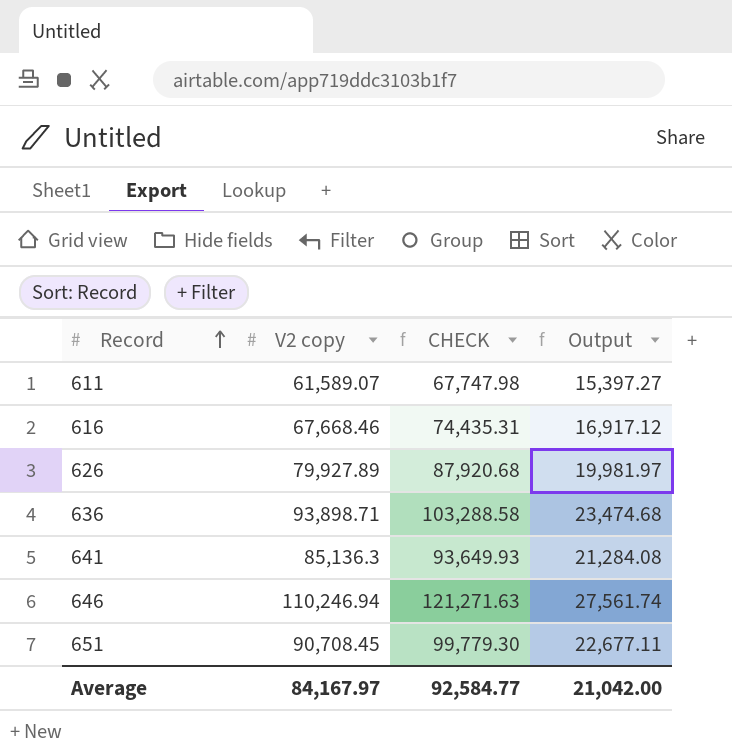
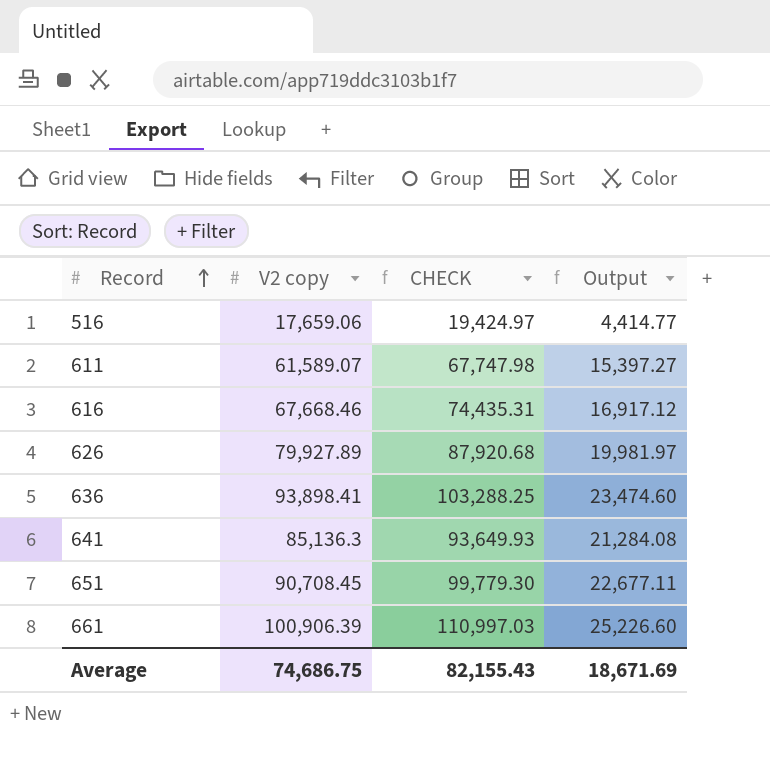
row 646: 110,246.94 | 121,271.63 | 27,561.74 -> none
row 516: none -> 17,659.06 | 19,424.97 | 4,414.77
636 | V2 copy: 93,898.71 -> 93,898.41
636 | CHECK: 103,288.58 -> 103,288.25
636 | Output: 23,474.68 -> 23,474.60
row 661: none -> 100,906.39 | 110,997.03 | 25,226.60
Average | V2 copy: 84,167.97 -> 74,686.75
Average | CHECK: 92,584.77 -> 82,155.43
Average | Output: 21,042.00 -> 18,671.69

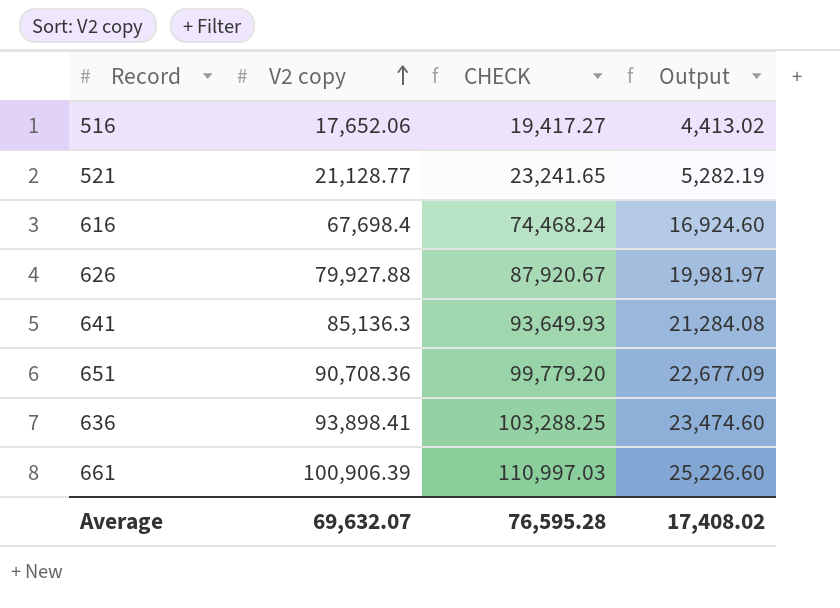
row order: Record ascending -> V2 copy ascending
row 611: 61,589.07 | 67,747.98 | 15,397.27 -> none
516 | V2 copy: 17,659.06 -> 17,652.06
516 | CHECK: 19,424.97 -> 19,417.27
516 | Output: 4,414.77 -> 4,413.02
row 521: none -> 21,128.77 | 23,241.65 | 5,282.19
616 | V2 copy: 67,668.46 -> 67,698.4
616 | CHECK: 74,435.31 -> 74,468.24
616 | Output: 16,917.12 -> 16,924.60
626 | V2 copy: 79,927.89 -> 79,927.88
626 | CHECK: 87,920.68 -> 87,920.67
651 | V2 copy: 90,708.45 -> 90,708.36
651 | CHECK: 99,779.30 -> 99,779.20
651 | Output: 22,677.11 -> 22,677.09
Average | V2 copy: 74,686.75 -> 69,632.07
Average | CHECK: 82,155.43 -> 76,595.28
Average | Output: 18,671.69 -> 17,408.02

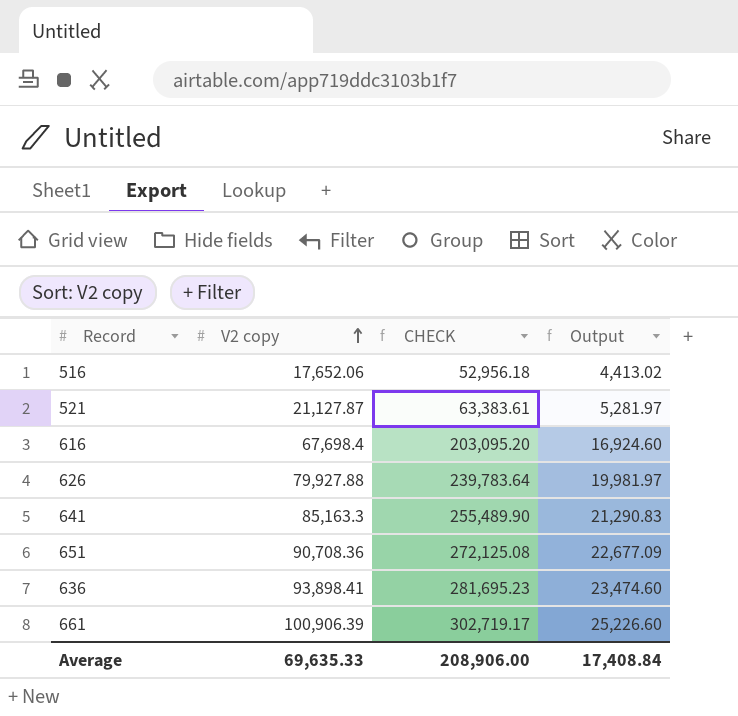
column CHECK | formula: [V2 copy] * 1.1 -> [V2 copy] * 3
521 | V2 copy: 21,128.77 -> 21,127.87
521 | Output: 5,282.19 -> 5,281.97
641 | V2 copy: 85,136.3 -> 85,163.3
641 | Output: 21,284.08 -> 21,290.83
Average | V2 copy: 69,632.07 -> 69,635.33
Average | CHECK: 76,595.28 -> 208,906.00
Average | Output: 17,408.02 -> 17,408.84

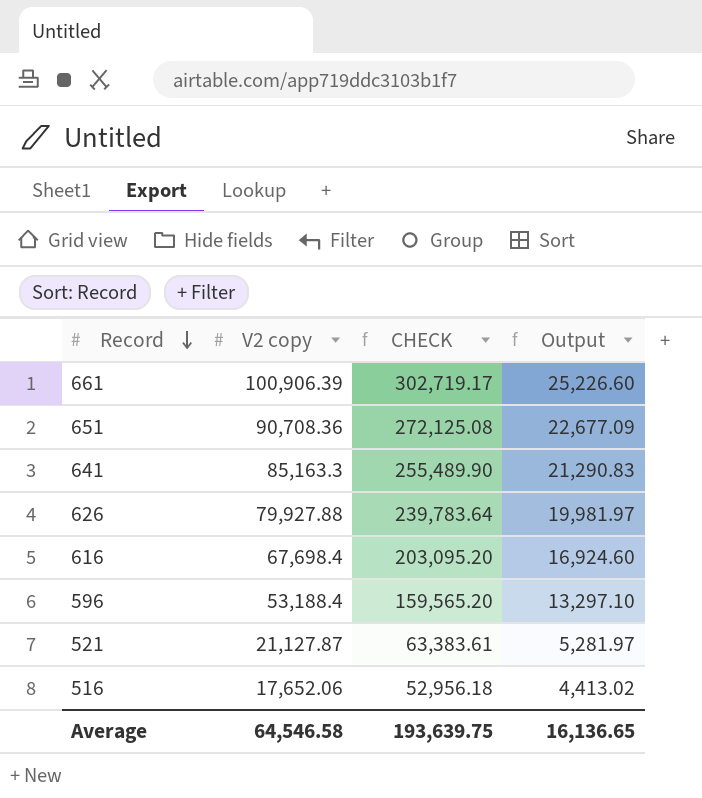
row order: V2 copy ascending -> Record descending
row 636: 93,898.41 | 281,695.23 | 23,474.60 -> none
row 596: none -> 53,188.4 | 159,565.20 | 13,297.10
Average | V2 copy: 69,635.33 -> 64,546.58
Average | CHECK: 208,906.00 -> 193,639.75
Average | Output: 17,408.84 -> 16,136.65

